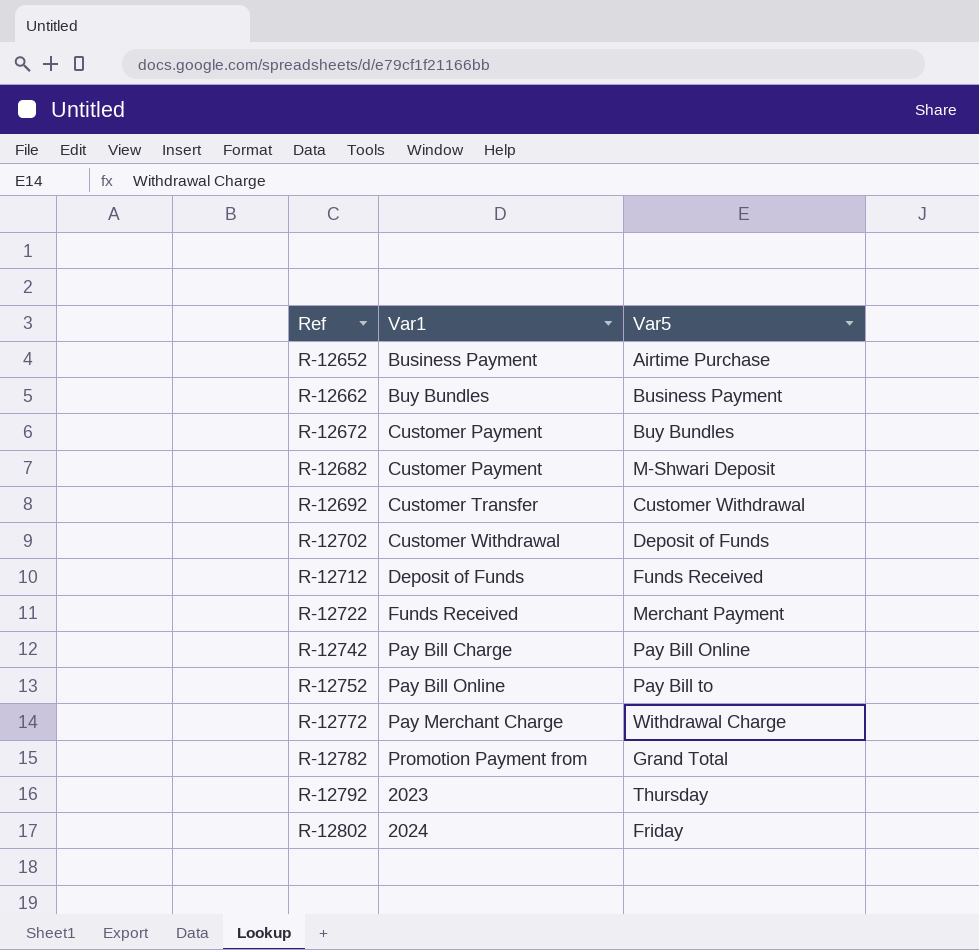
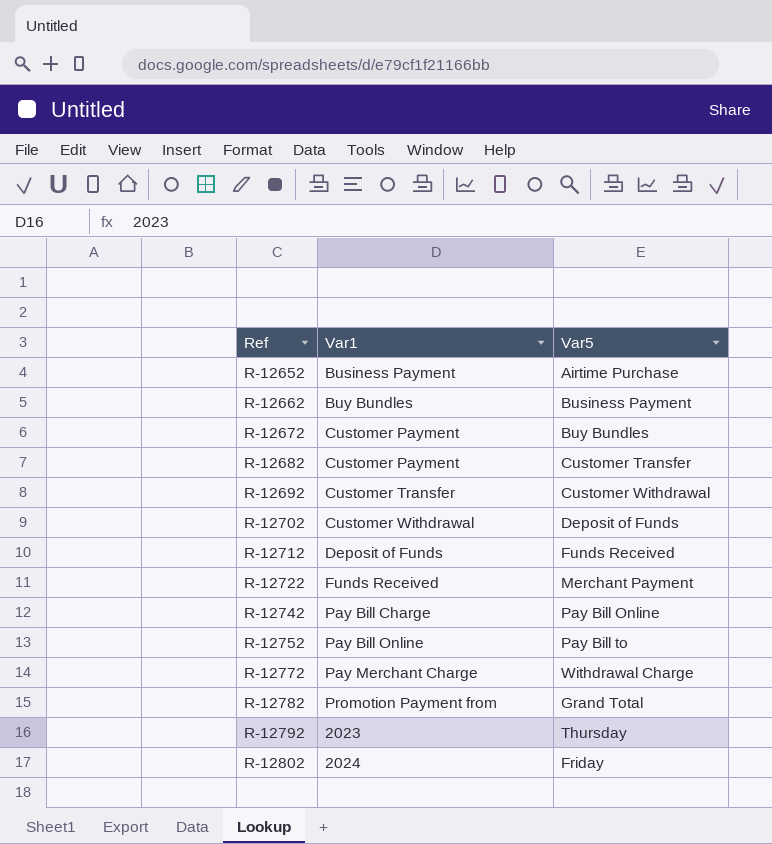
R-12682 | Var5: M-Shwari Deposit -> Customer Transfer

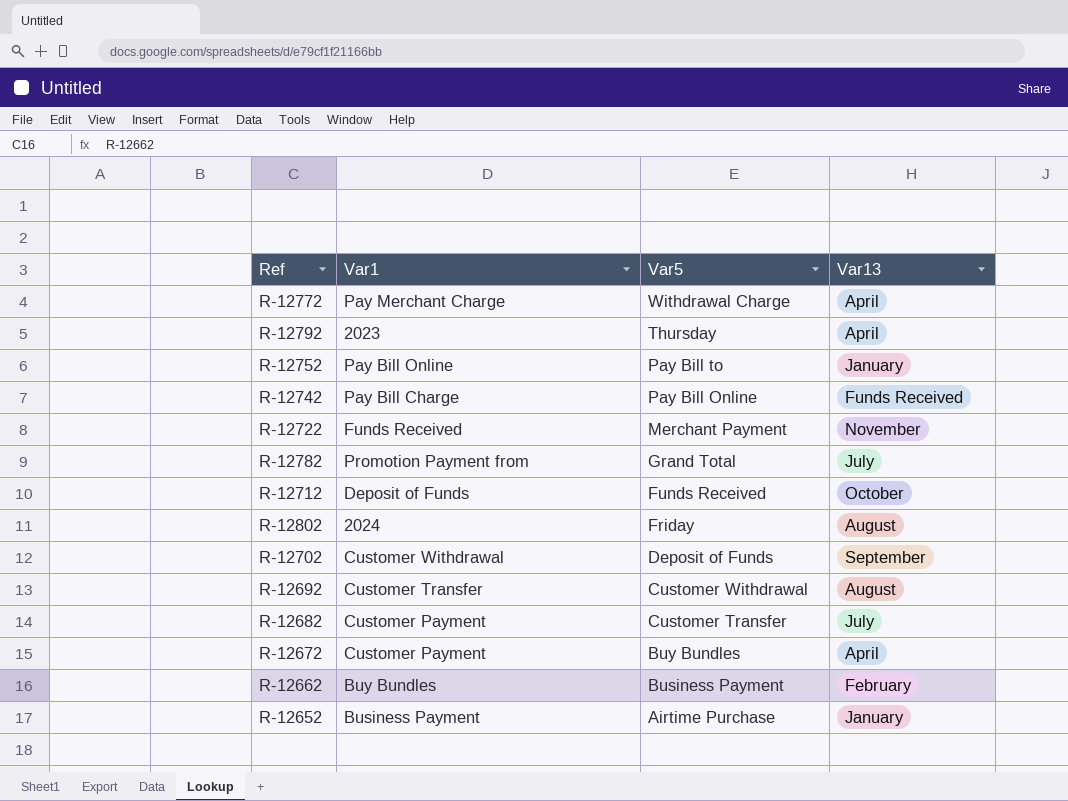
row order: Ref ascending -> Var5 descending
column Var13 | position: none -> 4

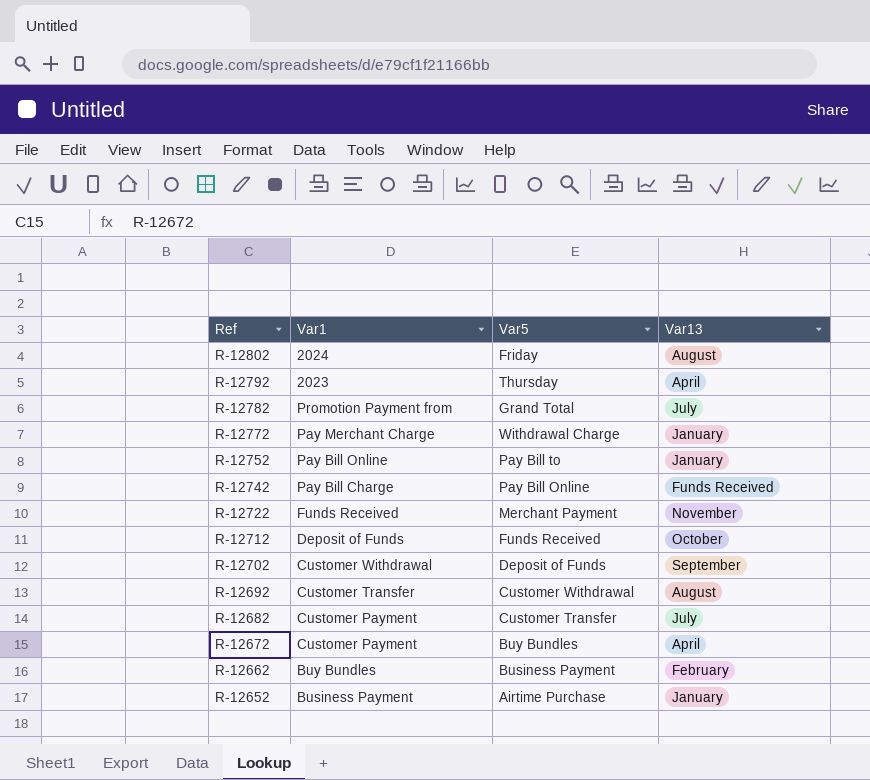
row order: Var5 descending -> Ref descending
R-12772 | Var13: April -> January

